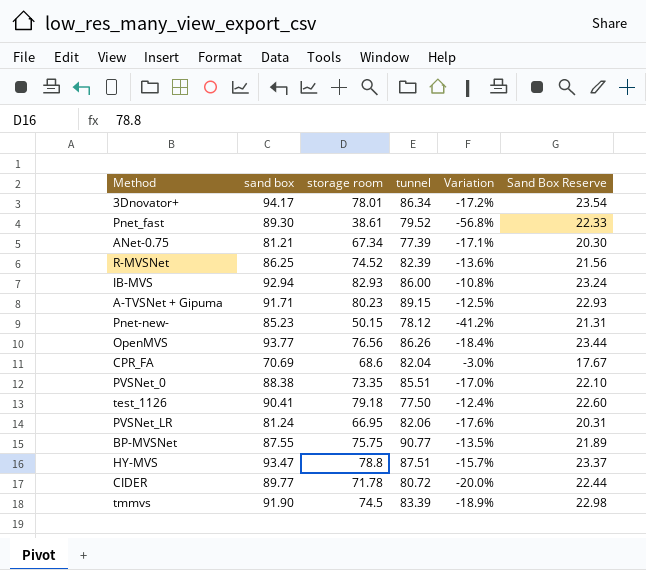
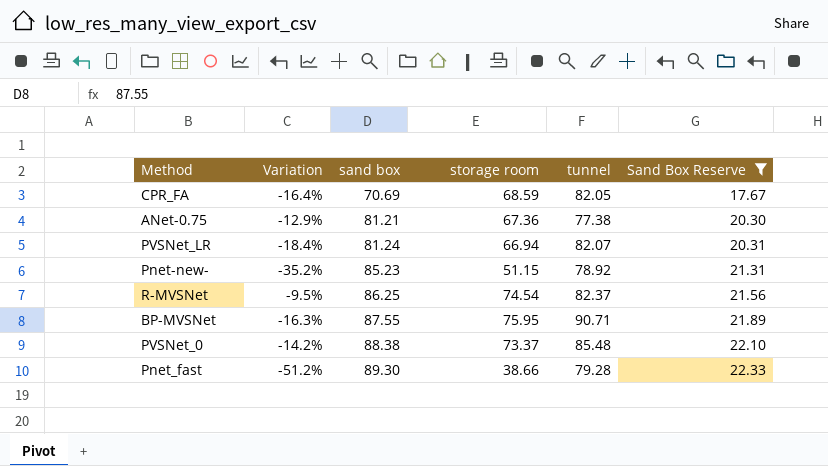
filter: none -> Sand Box Reserve <= 22.33
row order: none -> sand box ascending
column Variation | formula: ([storage room] - [sand box]) / [sand box] -> ([storage room] - [tunnel]) / [tunnel]
column Variation | position: 5 -> 2
CPR_FA | storage room: 68.6 -> 68.59
CPR_FA | tunnel: 82.04 -> 82.05
ANet-0.75 | storage room: 67.34 -> 67.36
ANet-0.75 | tunnel: 77.39 -> 77.38
PVSNet_LR | storage room: 66.95 -> 66.94
PVSNet_LR | tunnel: 82.06 -> 82.07
Pnet-new- | storage room: 50.15 -> 51.15
Pnet-new- | tunnel: 78.12 -> 78.92
R-MVSNet | storage room: 74.52 -> 74.54
R-MVSNet | tunnel: 82.39 -> 82.37
BP-MVSNet | storage room: 75.75 -> 75.95
BP-MVSNet | tunnel: 90.77 -> 90.71
PVSNet_0 | storage room: 73.35 -> 73.37
PVSNet_0 | tunnel: 85.51 -> 85.48
Pnet_fast | storage room: 38.61 -> 38.66
Pnet_fast | tunnel: 79.52 -> 79.28

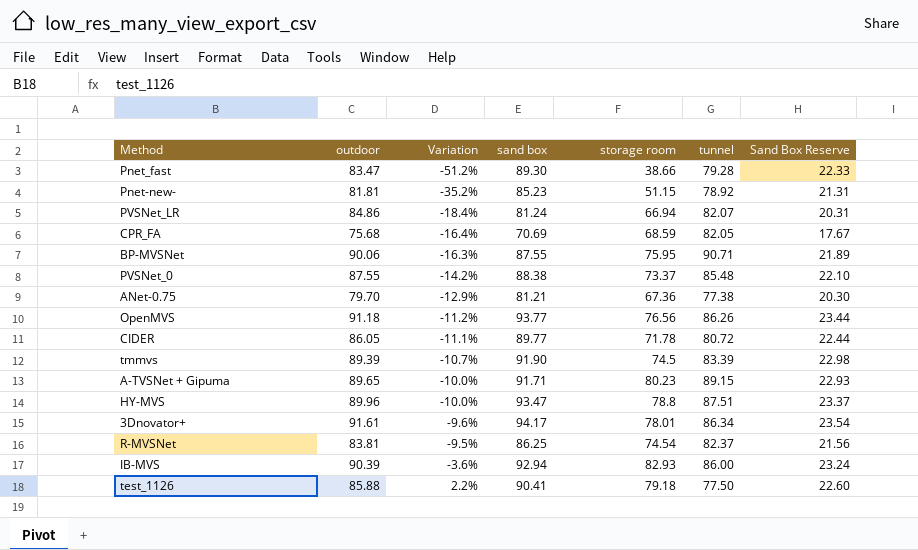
filter: Sand Box Reserve <= 22.33 -> none
row order: sand box ascending -> Variation ascending
column outdoor | position: none -> 2

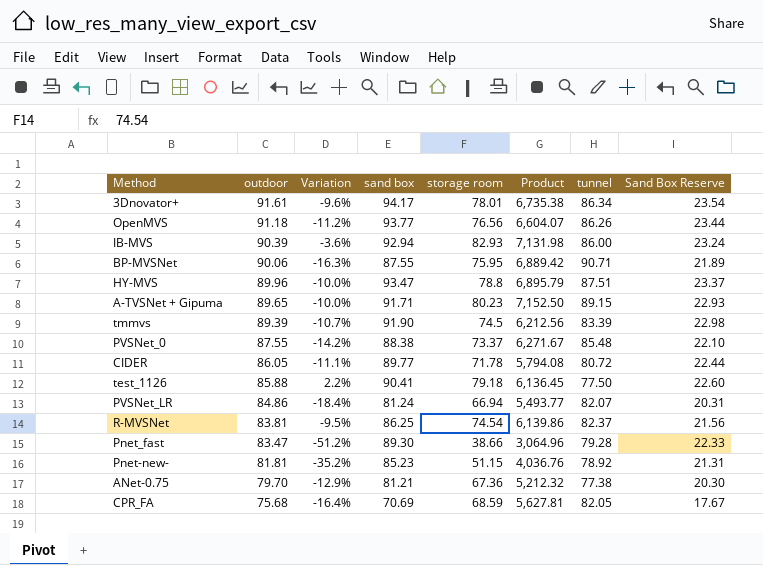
row order: Variation ascending -> outdoor descending
column Product | formula: none -> [storage room] * [tunnel]

